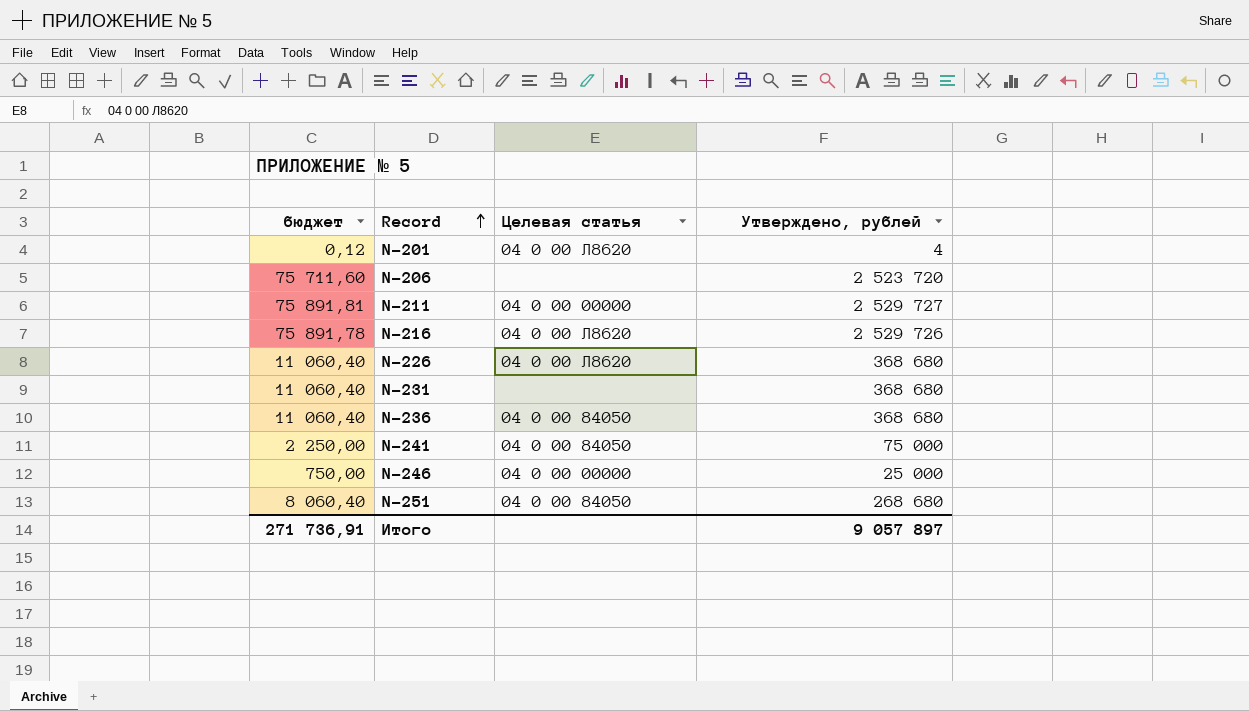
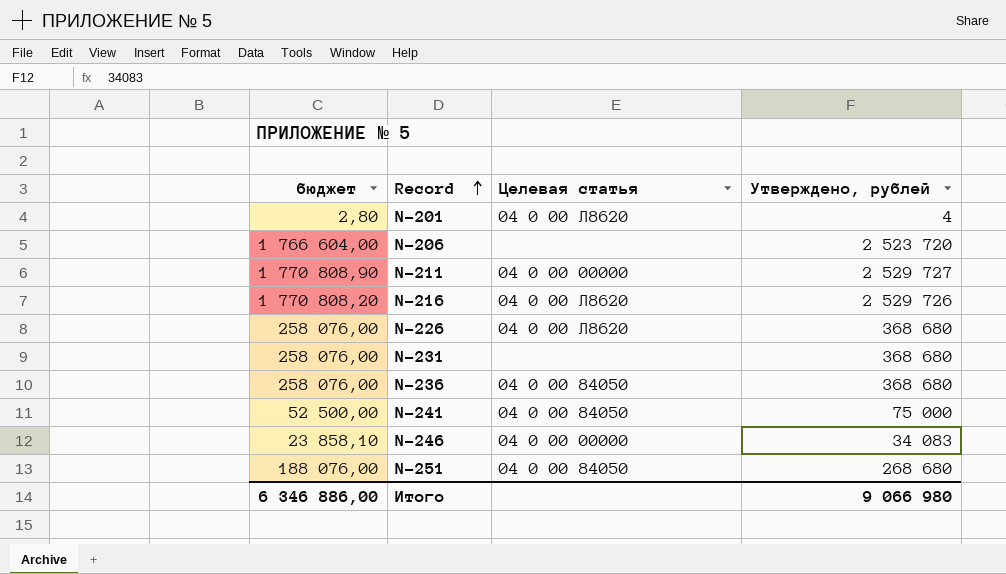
column бюджет | formula: [Утверждено, рублей] * 0,03 -> [Утверждено, рублей] * 0,7
N-246 | Утверждено, рублей: 25 000 -> 34 083
Итого | бюджет: 271 736,91 -> 6 346 886,00
Итого | Утверждено, рублей: 9 057 897 -> 9 066 980

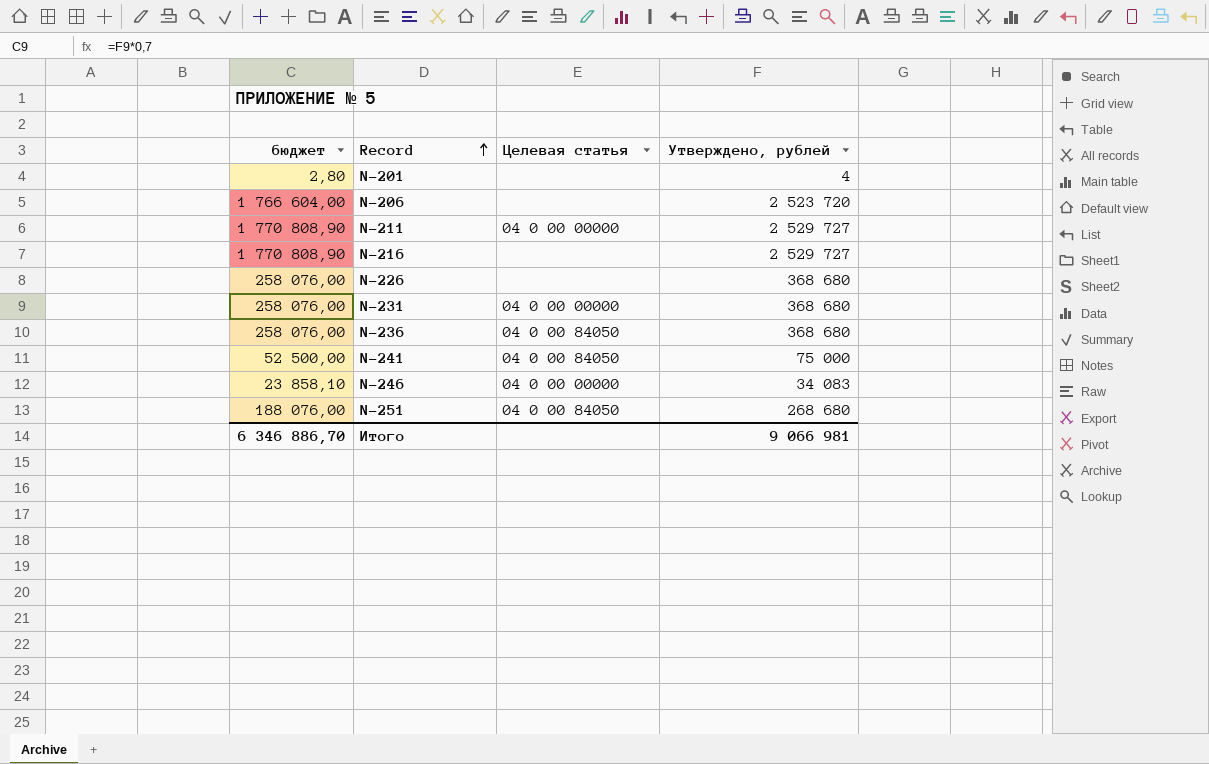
N-201 | Целевая статья: 04 0 00 Л8620 -> none
N-216 | бюджет: 1 770 808,20 -> 1 770 808,90
N-216 | Целевая статья: 04 0 00 Л8620 -> none
N-216 | Утверждено, рублей: 2 529 726 -> 2 529 727
N-226 | Целевая статья: 04 0 00 Л8620 -> none
N-231 | Целевая статья: none -> 04 0 00 00000
Итого | бюджет: 6 346 886,00 -> 6 346 886,70
Итого | Утверждено, рублей: 9 066 980 -> 9 066 981

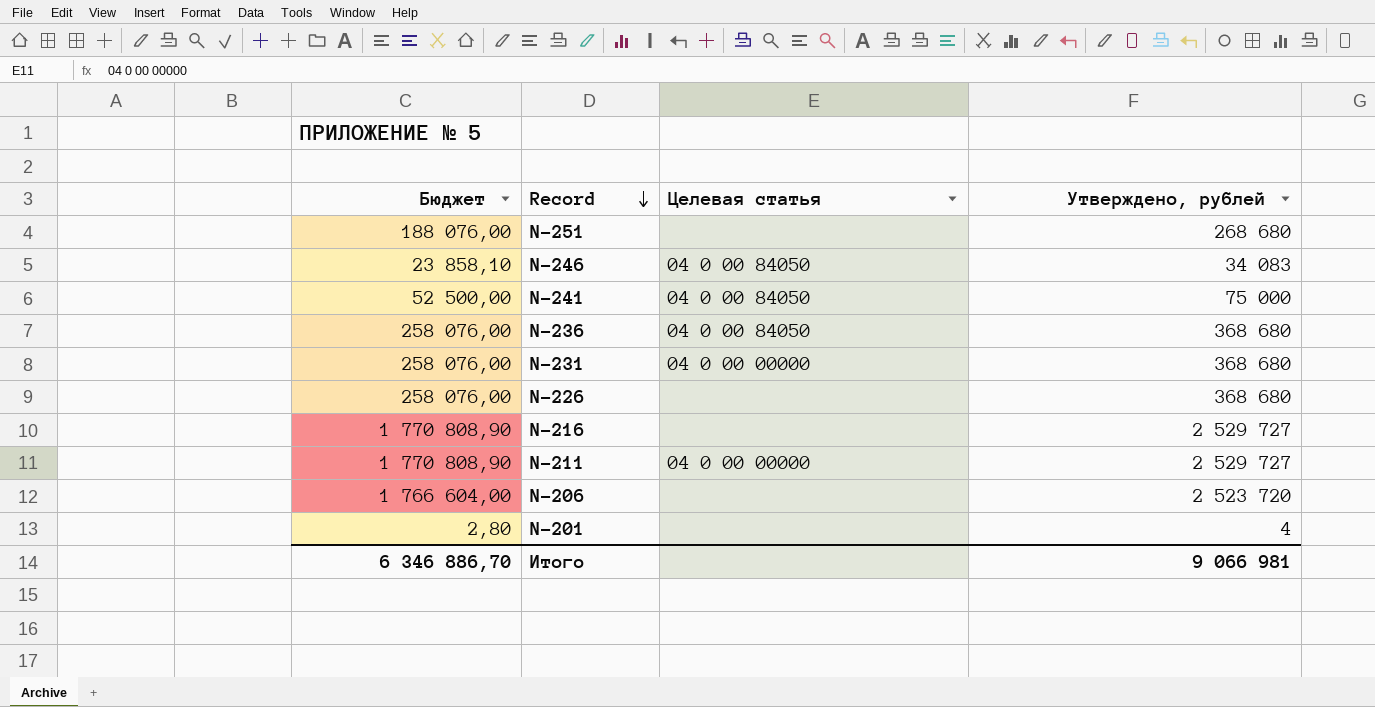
row order: Record ascending -> Record descending
column name: бюджет -> Бюджет
N-251 | Целевая статья: 04 0 00 84050 -> none
N-246 | Целевая статья: 04 0 00 00000 -> 04 0 00 84050

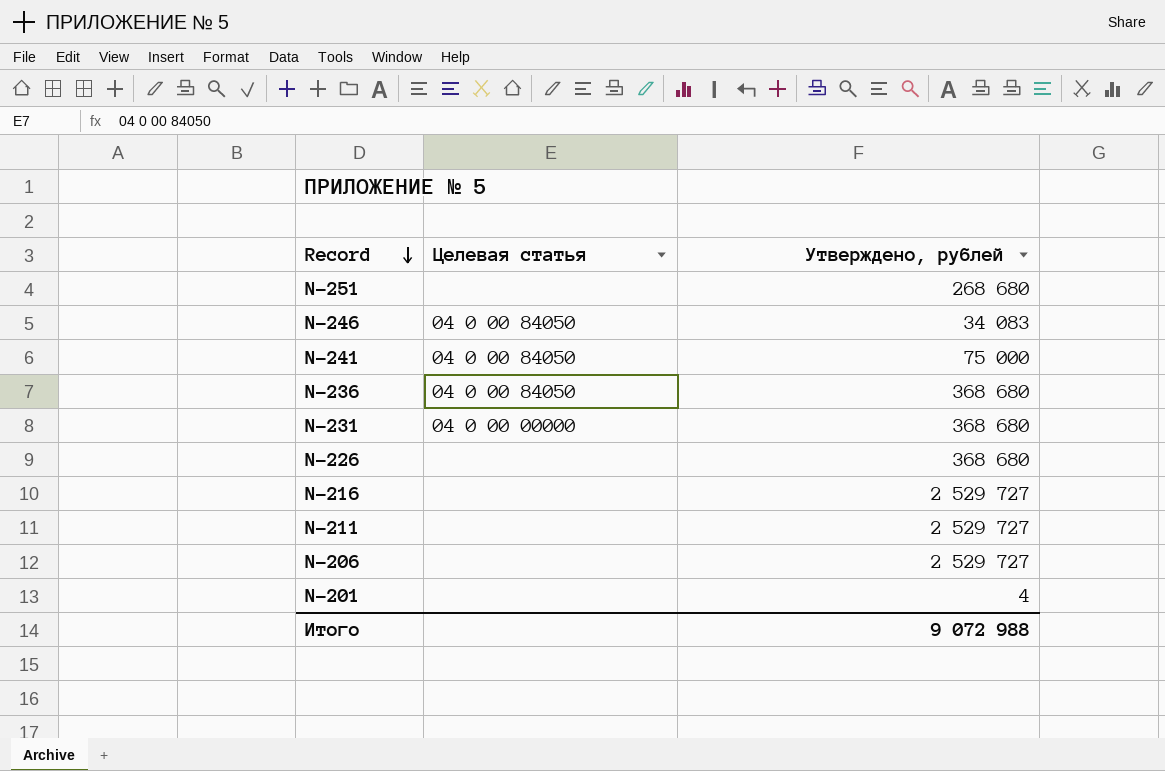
column Бюджет | formula: [Утверждено, рублей] * 0,7 -> none
N-211 | Целевая статья: 04 0 00 00000 -> none
N-206 | Утверждено, рублей: 2 523 720 -> 2 529 727
Итого | Утверждено, рублей: 9 066 981 -> 9 072 988

